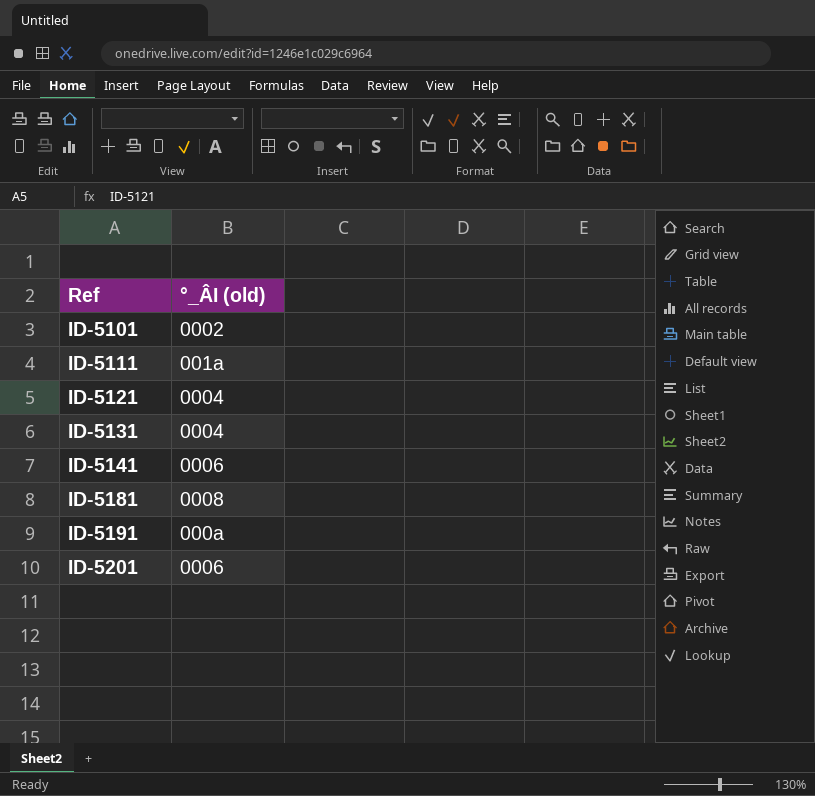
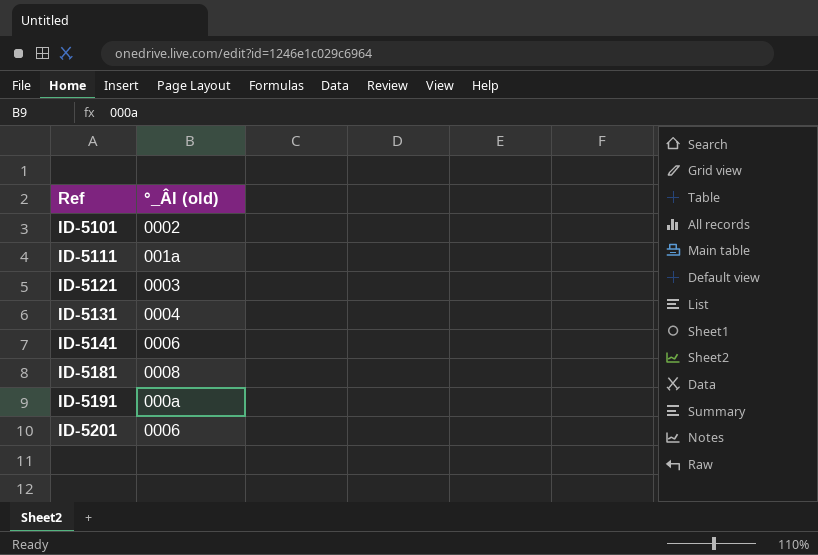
ID-5121 | °_ÂI (old): 0004 -> 0003

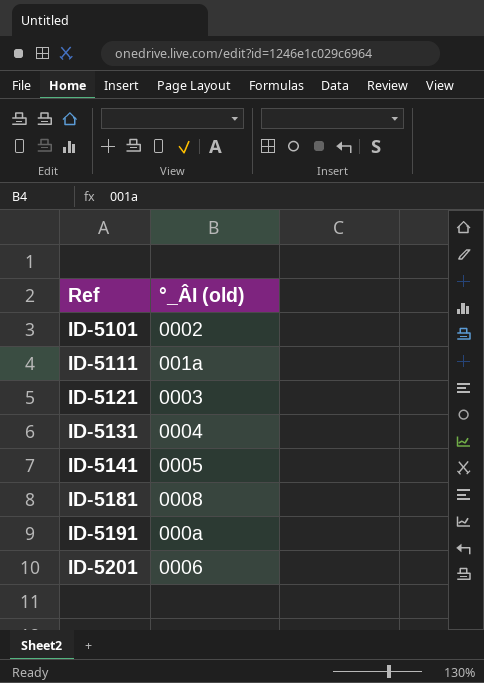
ID-5141 | °_ÂI (old): 0006 -> 0005

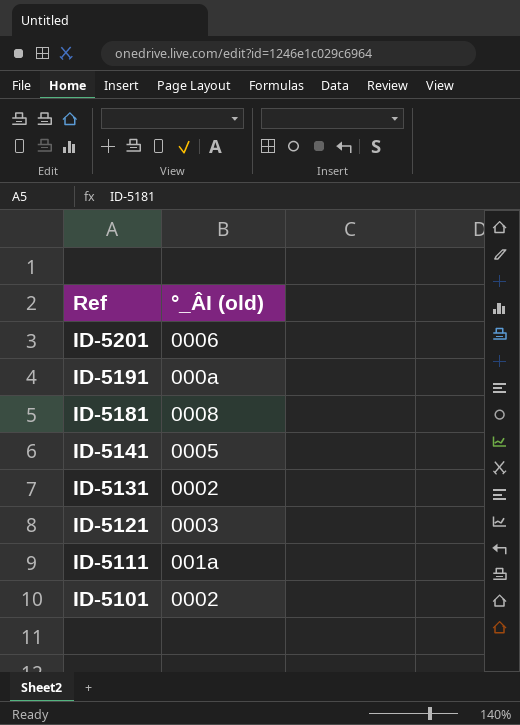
row order: Ref ascending -> Ref descending
ID-5131 | °_ÂI (old): 0004 -> 0002

